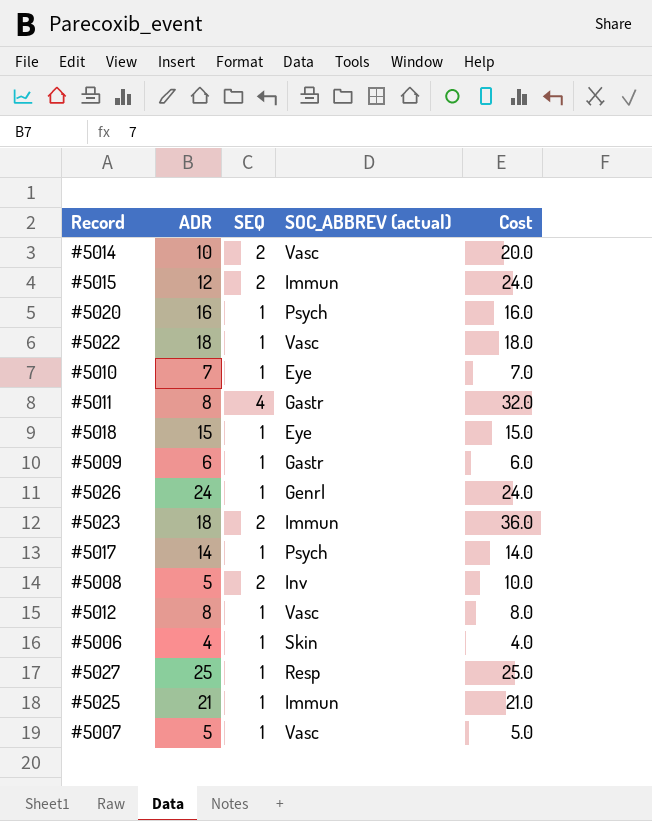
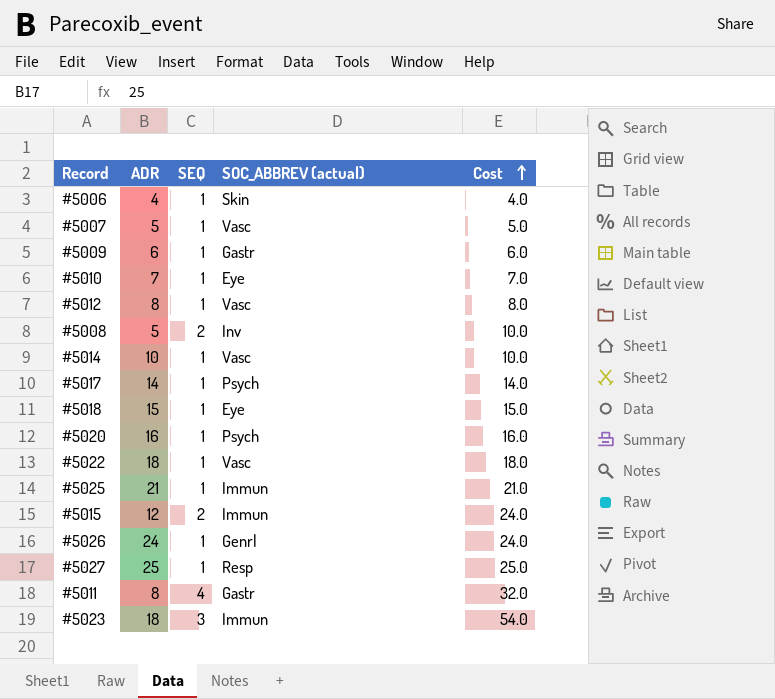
row order: none -> Cost ascending
#5014 | SEQ: 2 -> 1
#5014 | Cost: 20.0 -> 10.0
#5023 | SEQ: 2 -> 3
#5023 | Cost: 36.0 -> 54.0

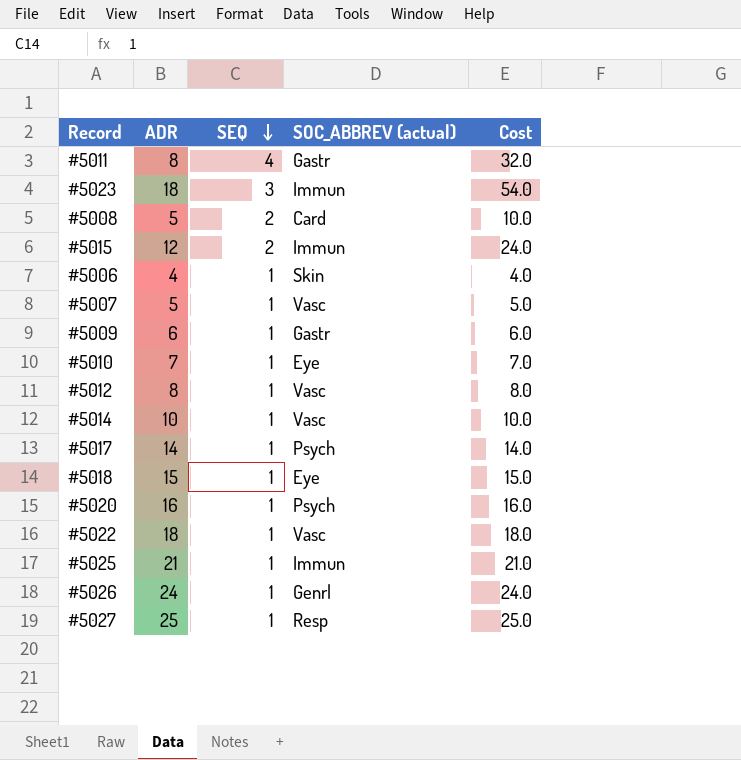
row order: Cost ascending -> SEQ descending
#5008 | SOC_ABBREV (actual): Inv -> Card

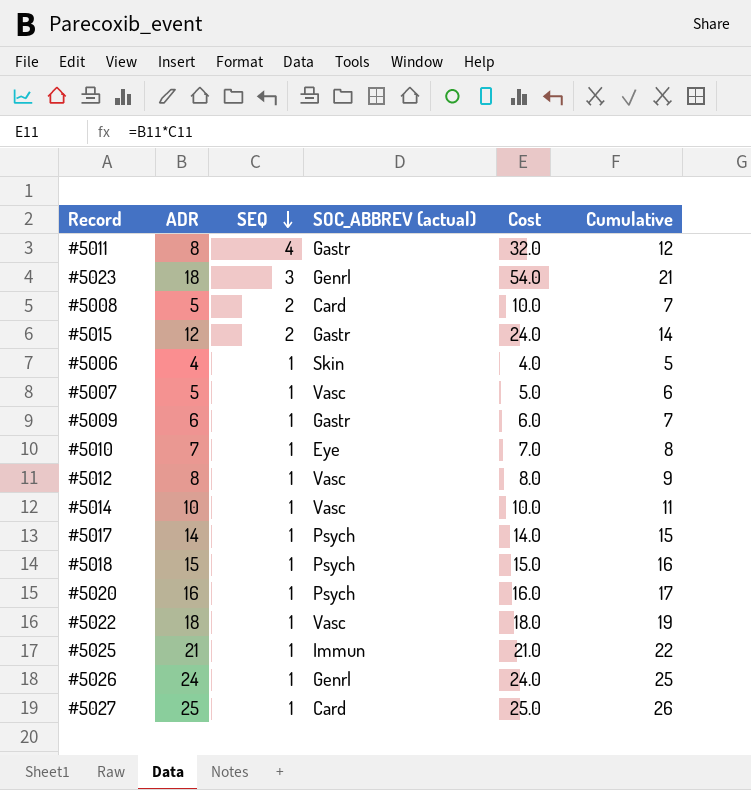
column Cumulative | formula: none -> [ADR] + [SEQ]
#5023 | SOC_ABBREV (actual): Immun -> Genrl
#5015 | SOC_ABBREV (actual): Immun -> Gastr
#5018 | SOC_ABBREV (actual): Eye -> Psych
#5027 | SOC_ABBREV (actual): Resp -> Card

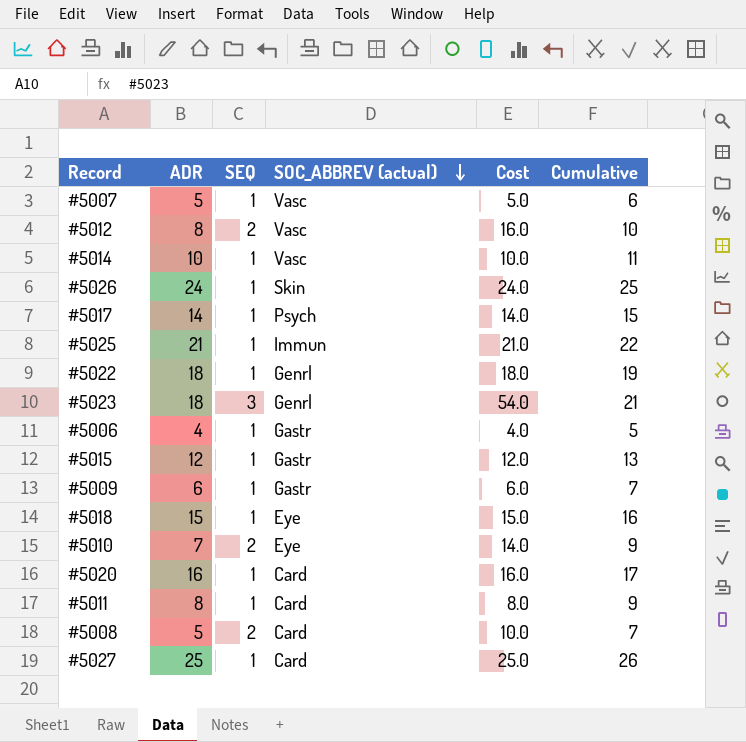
row order: SEQ descending -> SOC_ABBREV (actual) descending
#5012 | SEQ: 1 -> 2
#5012 | Cost: 8.0 -> 16.0
#5012 | Cumulative: 9 -> 10
#5026 | SOC_ABBREV (actual): Genrl -> Skin
#5022 | SOC_ABBREV (actual): Vasc -> Genrl
#5006 | SOC_ABBREV (actual): Skin -> Gastr
#5015 | SEQ: 2 -> 1
#5015 | Cost: 24.0 -> 12.0
#5015 | Cumulative: 14 -> 13
#5018 | SOC_ABBREV (actual): Psych -> Eye
#5010 | SEQ: 1 -> 2
#5010 | Cost: 7.0 -> 14.0
#5010 | Cumulative: 8 -> 9
#5020 | SOC_ABBREV (actual): Psych -> Card
#5011 | SEQ: 4 -> 1
#5011 | SOC_ABBREV (actual): Gastr -> Card
#5011 | Cost: 32.0 -> 8.0
#5011 | Cumulative: 12 -> 9

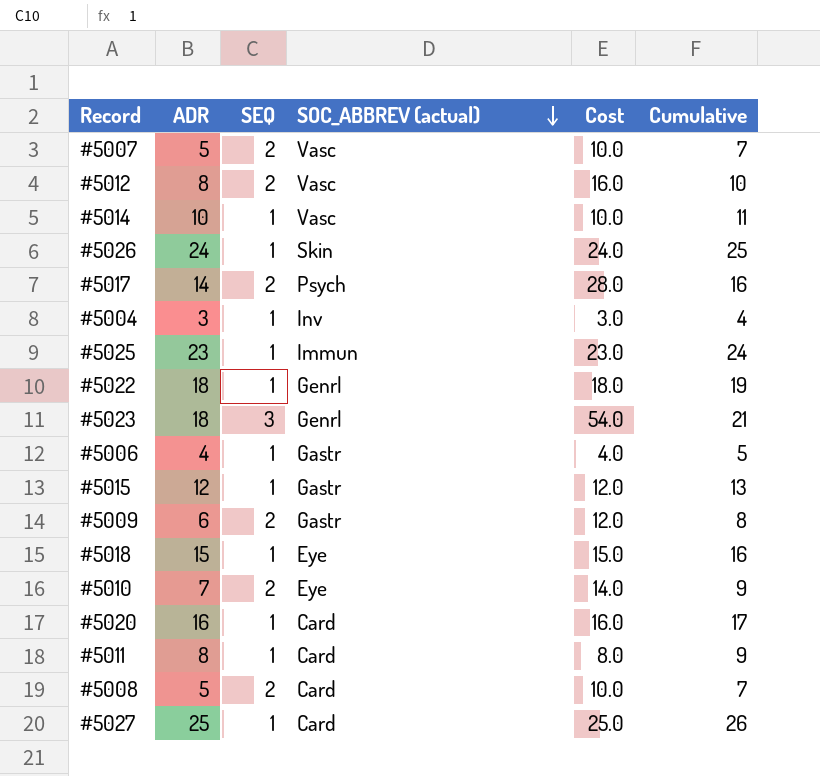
#5007 | SEQ: 1 -> 2
#5007 | Cost: 5.0 -> 10.0
#5007 | Cumulative: 6 -> 7
#5017 | SEQ: 1 -> 2
#5017 | Cost: 14.0 -> 28.0
#5017 | Cumulative: 15 -> 16
row #5004: none -> 3 | 1 | Inv | 3.0 | 4
#5025 | ADR: 21 -> 23
#5025 | Cost: 21.0 -> 23.0
#5025 | Cumulative: 22 -> 24
#5009 | SEQ: 1 -> 2
#5009 | Cost: 6.0 -> 12.0
#5009 | Cumulative: 7 -> 8

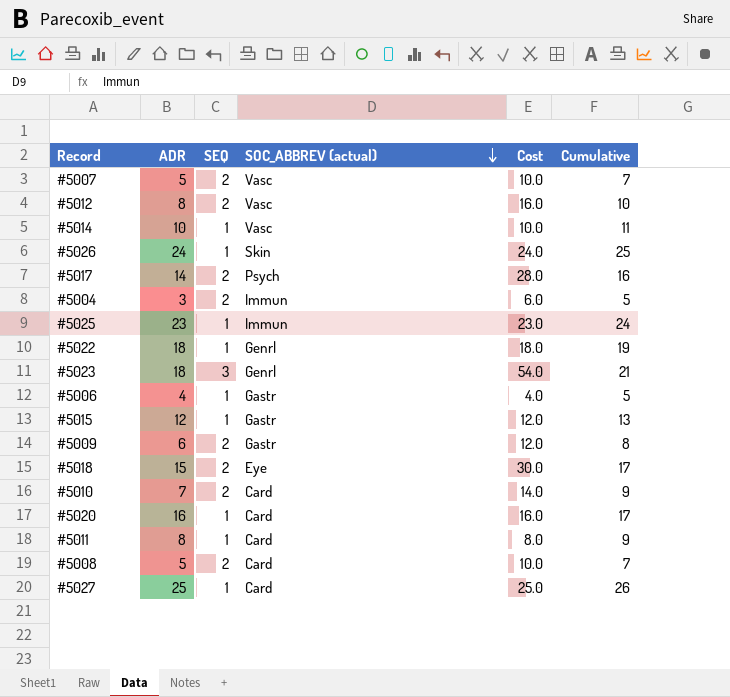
#5004 | SEQ: 1 -> 2
#5004 | SOC_ABBREV (actual): Inv -> Immun
#5004 | Cost: 3.0 -> 6.0
#5004 | Cumulative: 4 -> 5
#5018 | SEQ: 1 -> 2
#5018 | Cost: 15.0 -> 30.0
#5018 | Cumulative: 16 -> 17
#5010 | SOC_ABBREV (actual): Eye -> Card

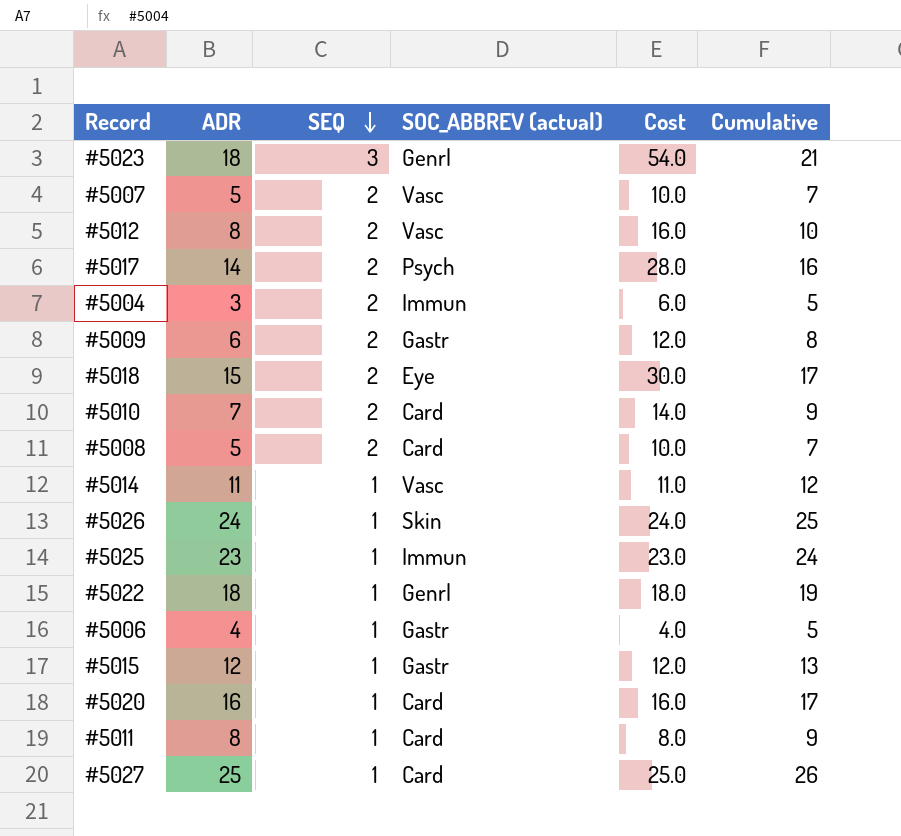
row order: SOC_ABBREV (actual) descending -> SEQ descending
#5014 | ADR: 10 -> 11
#5014 | Cost: 10.0 -> 11.0
#5014 | Cumulative: 11 -> 12

